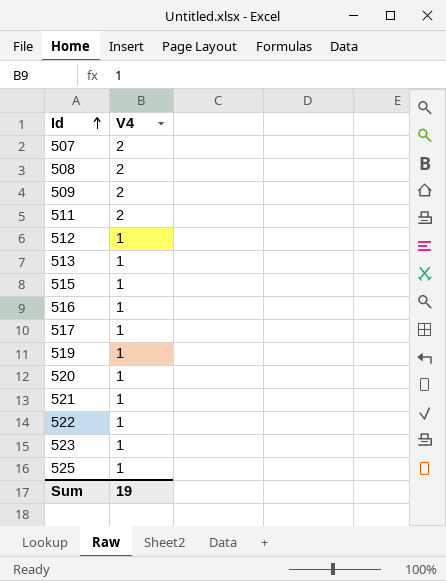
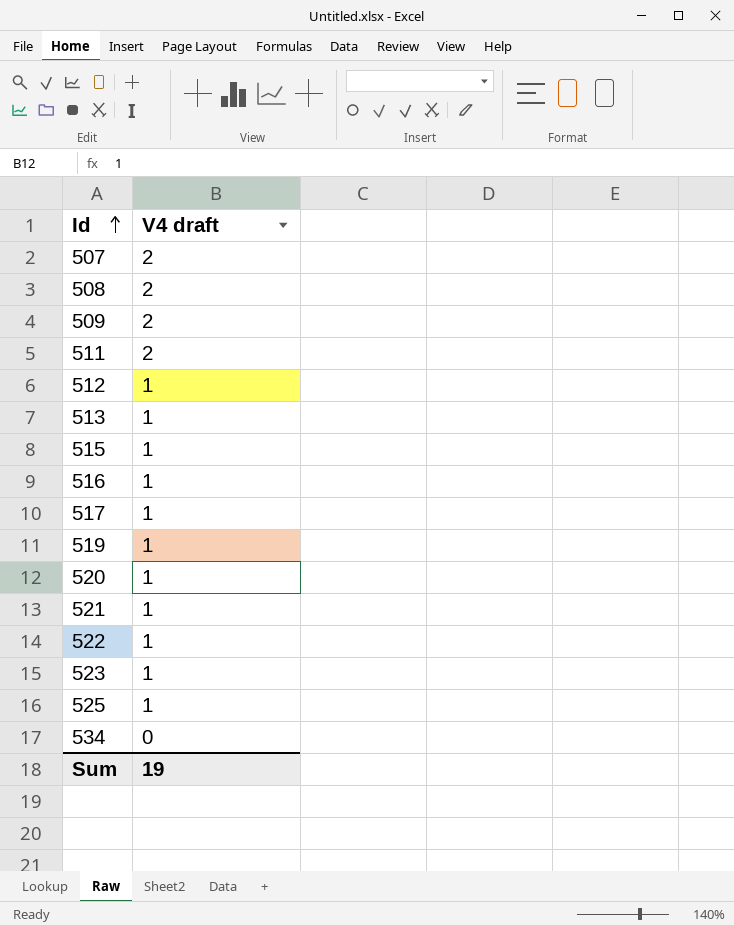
column name: V4 -> V4 draft
row 534: none -> 0

